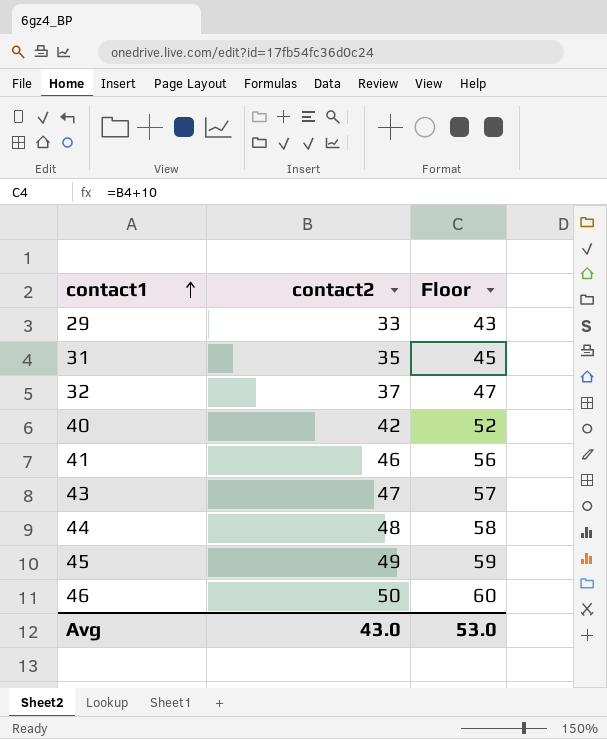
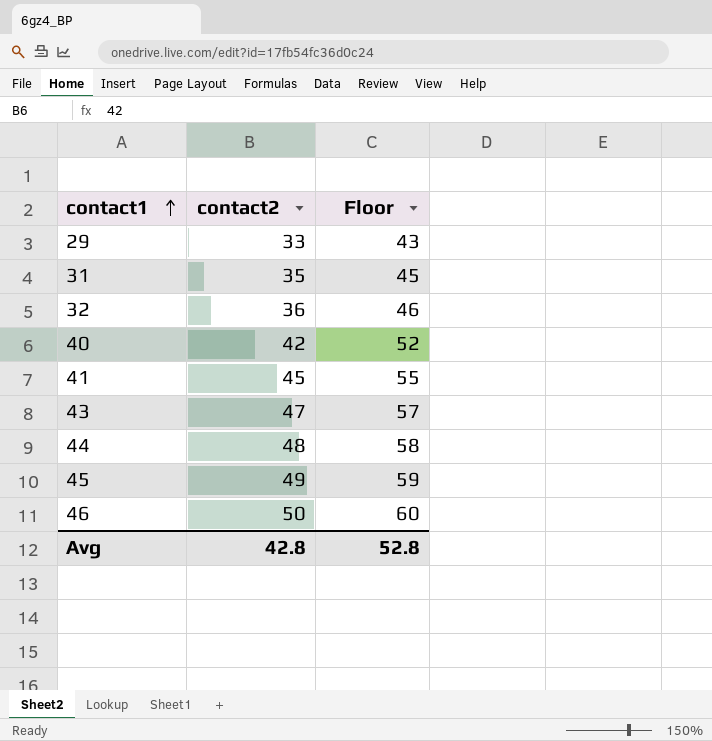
32 | contact2: 37 -> 36
32 | Floor: 47 -> 46
41 | contact2: 46 -> 45
41 | Floor: 56 -> 55
Avg | contact2: 43.0 -> 42.8
Avg | Floor: 53.0 -> 52.8

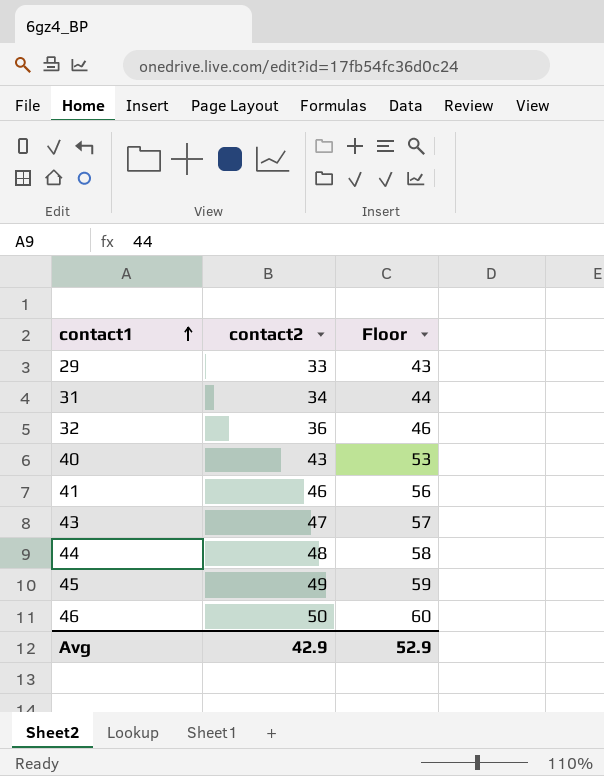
31 | contact2: 35 -> 34
31 | Floor: 45 -> 44
40 | contact2: 42 -> 43
40 | Floor: 52 -> 53
41 | contact2: 45 -> 46
41 | Floor: 55 -> 56
Avg | contact2: 42.8 -> 42.9
Avg | Floor: 52.8 -> 52.9

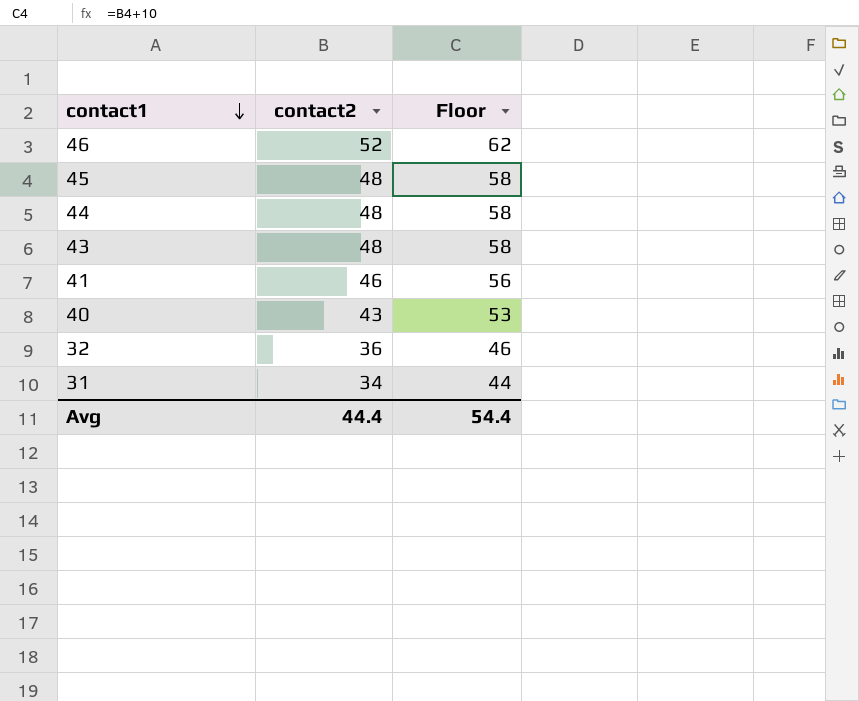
row order: contact1 ascending -> contact1 descending
row 29: 33 | 43 -> none
46 | contact2: 50 -> 52
46 | Floor: 60 -> 62
45 | contact2: 49 -> 48
45 | Floor: 59 -> 58
43 | contact2: 47 -> 48
43 | Floor: 57 -> 58
Avg | contact2: 42.9 -> 44.4
Avg | Floor: 52.9 -> 54.4

